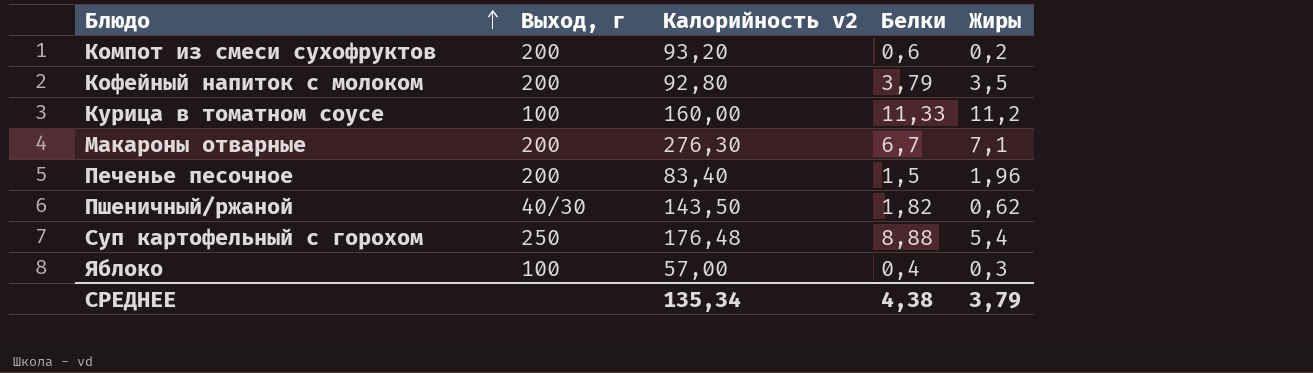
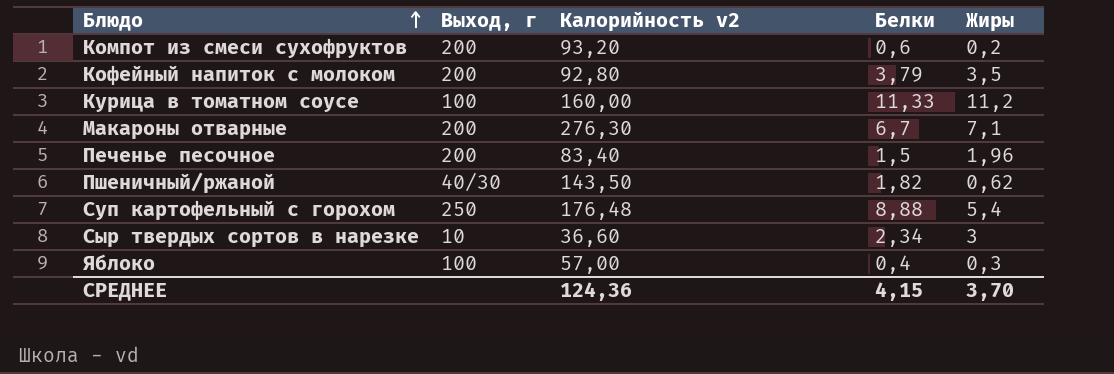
row Сыр твердых сортов в нарезке: none -> 10 | 36,60 | 2,34 | 3
СРЕДНЕЕ | Калорийность v2: 135,34 -> 124,36
СРЕДНЕЕ | Белки: 4,38 -> 4,15
СРЕДНЕЕ | Жиры: 3,79 -> 3,70

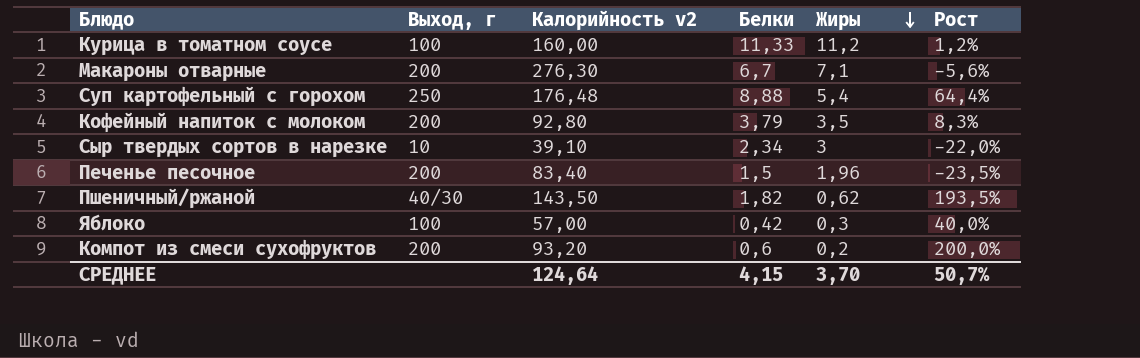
row order: Блюдо ascending -> Жиры descending
column Рост | formula: none -> ([Белки] - [Жиры]) / [Жиры]
Сыр твердых сортов в нарезке | Калорийность v2: 36,60 -> 39,10
Яблоко | Белки: 0,4 -> 0,42
СРЕДНЕЕ | Калорийность v2: 124,36 -> 124,64

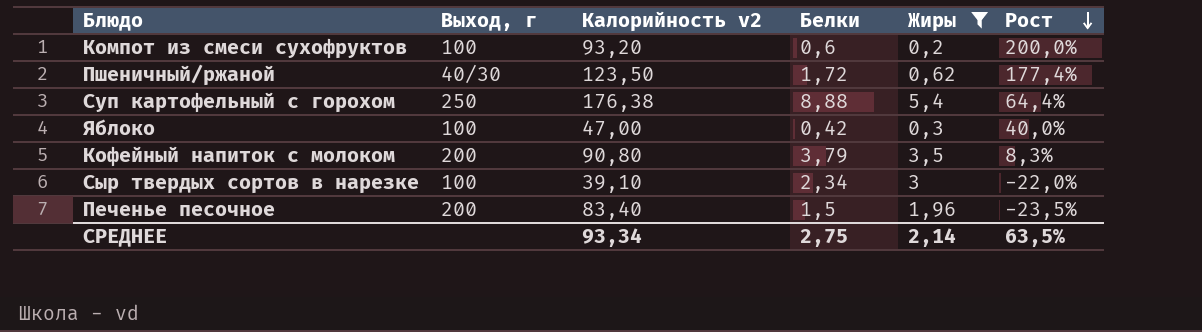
filter: none -> Жиры <= 5,4
row order: Жиры descending -> Рост descending
Компот из смеси сухофруктов | Выход, г: 200 -> 100
Пшеничный/ржаной | Калорийность v2: 143,50 -> 123,50
Пшеничный/ржаной | Белки: 1,82 -> 1,72
Пшеничный/ржаной | Рост: 193,5% -> 177,4%
Суп картофельный с горохом | Калорийность v2: 176,48 -> 176,38
Яблоко | Калорийность v2: 57,00 -> 47,00
Кофейный напиток с молоком | Калорийность v2: 92,80 -> 90,80
Сыр твердых сортов в нарезке | Выход, г: 10 -> 100
СРЕДНЕЕ | Калорийность v2: 124,64 -> 93,34
СРЕДНЕЕ | Белки: 4,15 -> 2,75
СРЕДНЕЕ | Жиры: 3,70 -> 2,14
СРЕДНЕЕ | Рост: 50,7% -> 63,5%

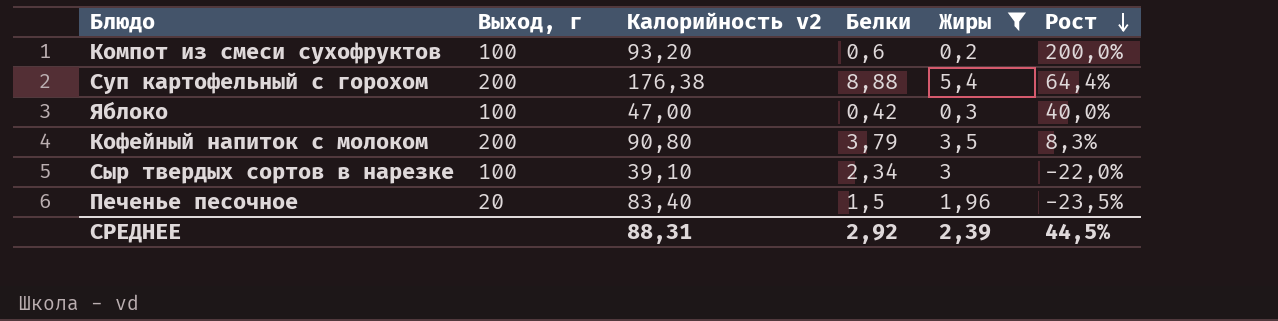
row Пшеничный/ржаной: 40/30 | 123,50 | 1,72 | 0,62 | 177,4% -> none
Суп картофельный с горохом | Выход, г: 250 -> 200
Печенье песочное | Выход, г: 200 -> 20
СРЕДНЕЕ | Калорийность v2: 93,34 -> 88,31
СРЕДНЕЕ | Белки: 2,75 -> 2,92
СРЕДНЕЕ | Жиры: 2,14 -> 2,39
СРЕДНЕЕ | Рост: 63,5% -> 44,5%

